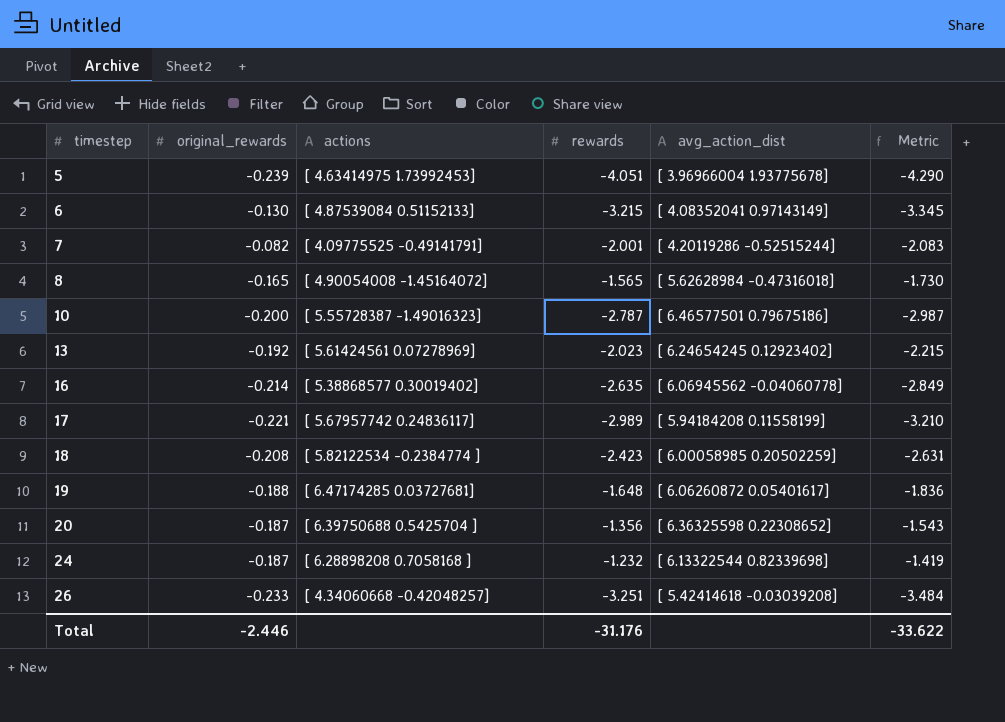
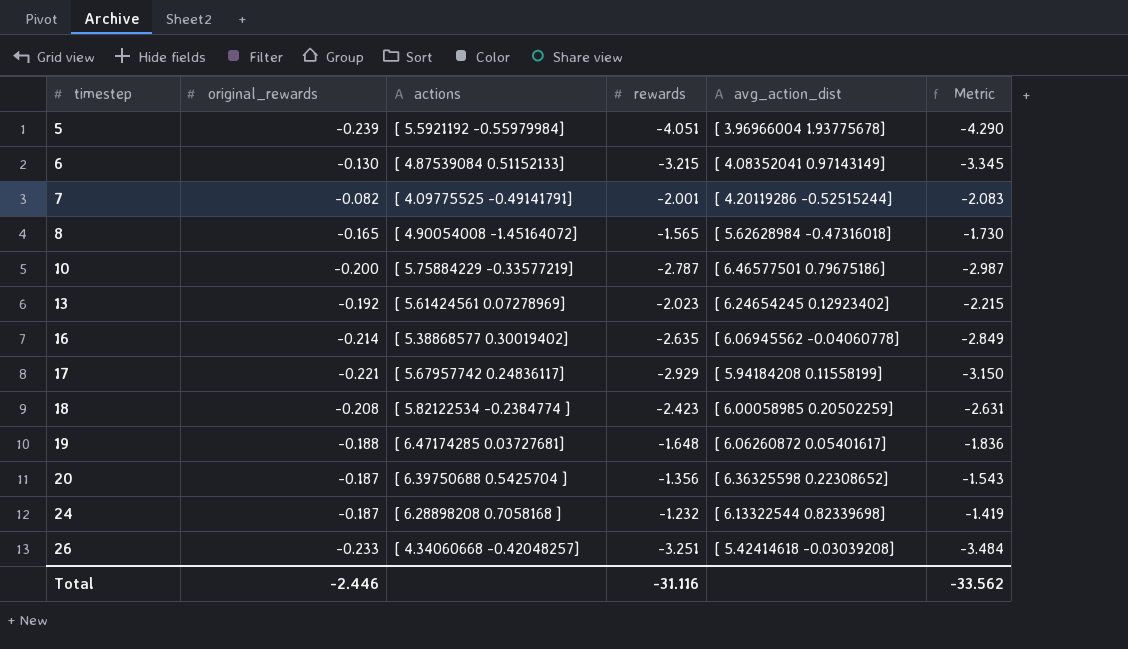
5 | actions: [ 4.63414975 1.73992453] -> [ 5.5921192 -0.55979984]
10 | actions: [ 5.55728387 -1.49016323] -> [ 5.75884229 -0.33577219]
17 | rewards: -2.989 -> -2.929
17 | Metric: -3.210 -> -3.150
Total | rewards: -31.176 -> -31.116
Total | Metric: -33.622 -> -33.562

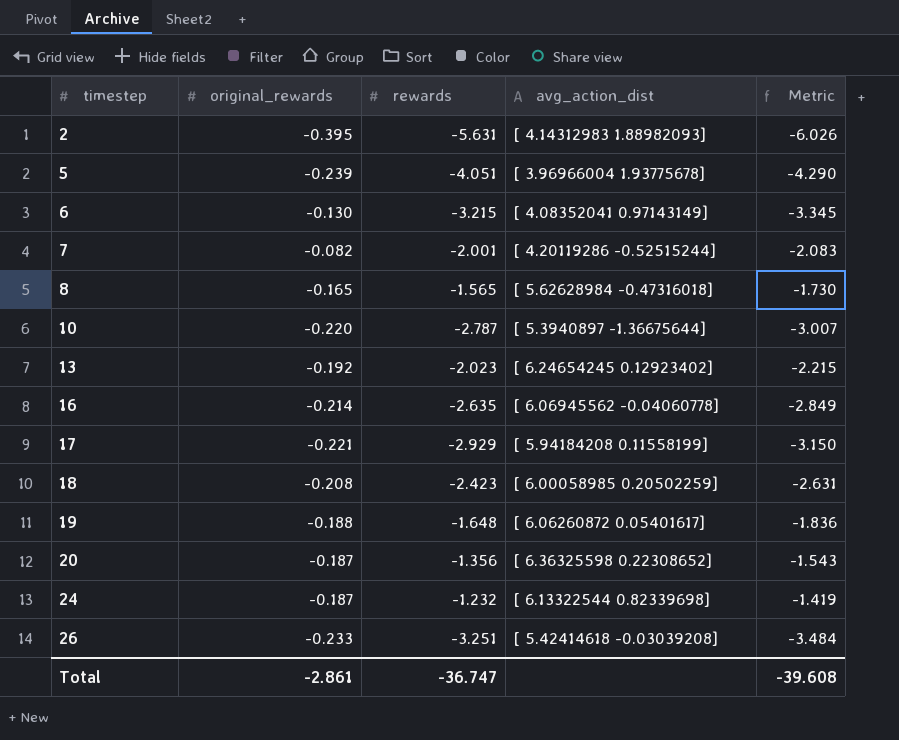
column actions | position: 3 -> none
row 2: none -> -0.395 | -5.631 | [ 4.14312983 1.88982093] | -6.026
10 | original_rewards: -0.200 -> -0.220
10 | avg_action_dist: [ 6.46577501 0.79675186] -> [ 5.3940897 -1.36675644]
10 | Metric: -2.987 -> -3.007
Total | original_rewards: -2.446 -> -2.861
Total | rewards: -31.116 -> -36.747
Total | Metric: -33.562 -> -39.608

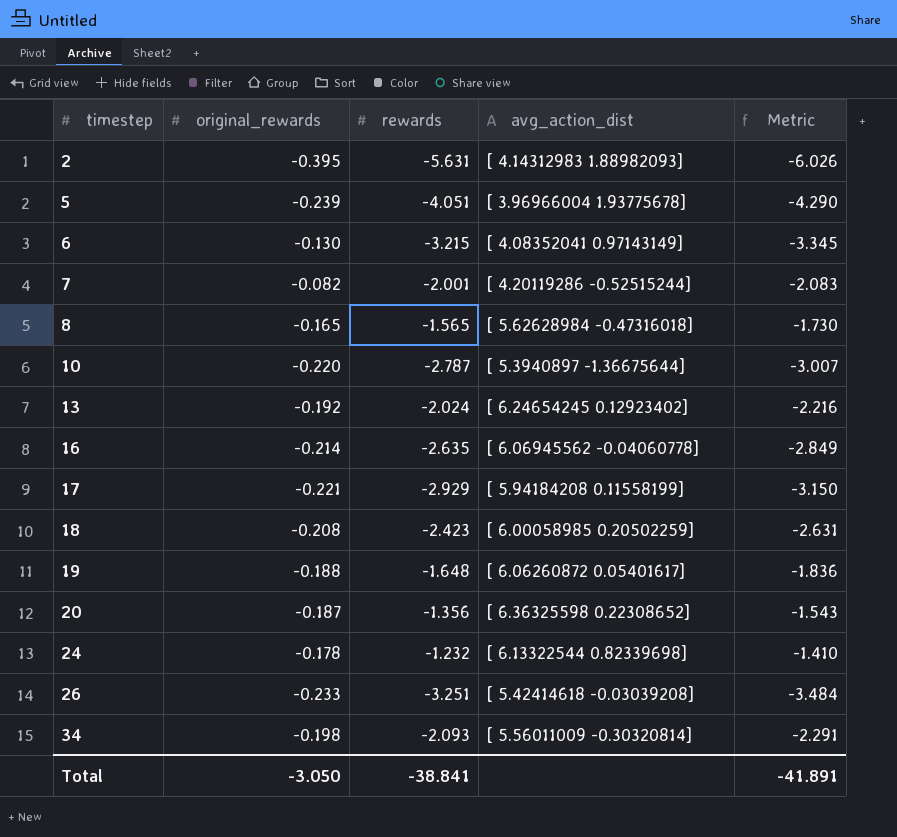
13 | rewards: -2.023 -> -2.024
13 | Metric: -2.215 -> -2.216
24 | original_rewards: -0.187 -> -0.178
24 | Metric: -1.419 -> -1.410
row 34: none -> -0.198 | -2.093 | [ 5.56011009 -0.30320814] | -2.291
Total | original_rewards: -2.861 -> -3.050
Total | rewards: -36.747 -> -38.841
Total | Metric: -39.608 -> -41.891

